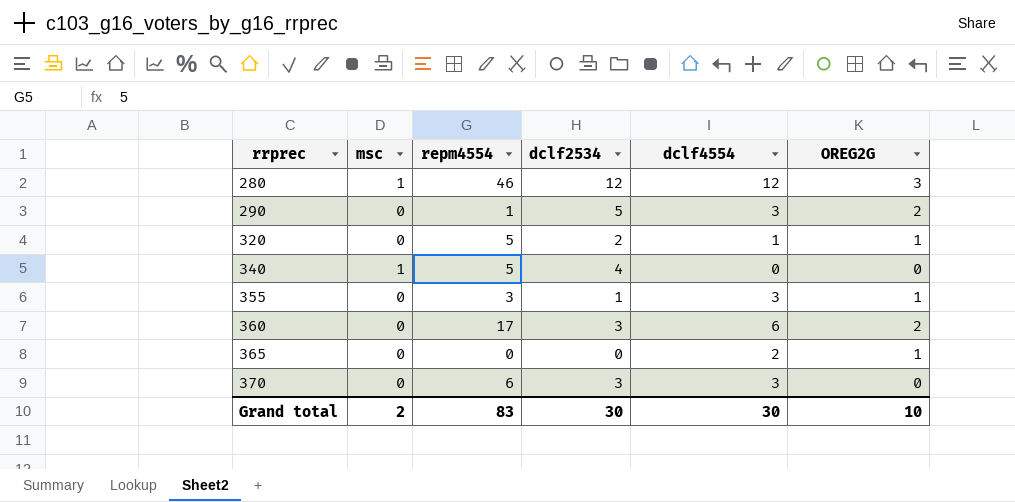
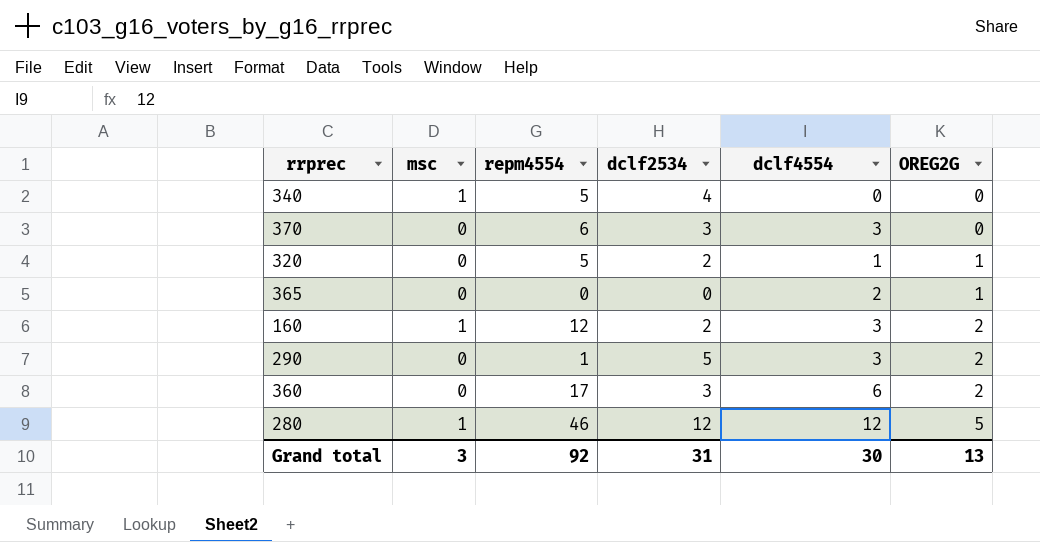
row order: rrprec ascending -> OREG2G ascending
row 355: 0 | 3 | 1 | 3 | 1 -> none
row 160: none -> 1 | 12 | 2 | 3 | 2
280 | OREG2G: 3 -> 5
Grand total | msc: 2 -> 3
Grand total | repm4554: 83 -> 92
Grand total | dclf2534: 30 -> 31
Grand total | OREG2G: 10 -> 13

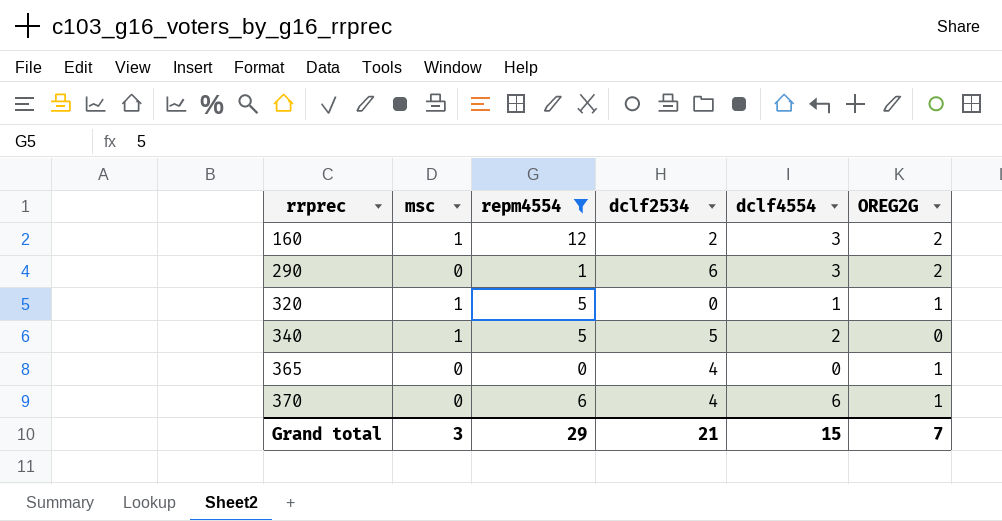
filter: none -> repm4554 <= 12
row order: OREG2G ascending -> rrprec ascending
290 | dclf2534: 5 -> 6
320 | msc: 0 -> 1
320 | dclf2534: 2 -> 0
340 | dclf2534: 4 -> 5
340 | dclf4554: 0 -> 2
365 | dclf2534: 0 -> 4
365 | dclf4554: 2 -> 0
370 | dclf2534: 3 -> 4
370 | dclf4554: 3 -> 6
370 | OREG2G: 0 -> 1
Grand total | repm4554: 92 -> 29
Grand total | dclf2534: 31 -> 21
Grand total | dclf4554: 30 -> 15
Grand total | OREG2G: 13 -> 7

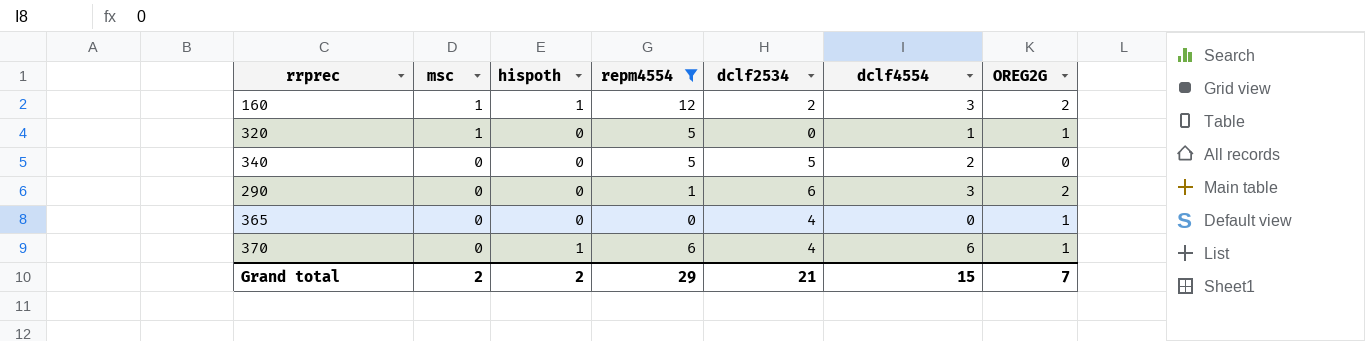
row order: rrprec ascending -> msc descending
column hispoth | position: none -> 3
340 | msc: 1 -> 0
Grand total | msc: 3 -> 2

